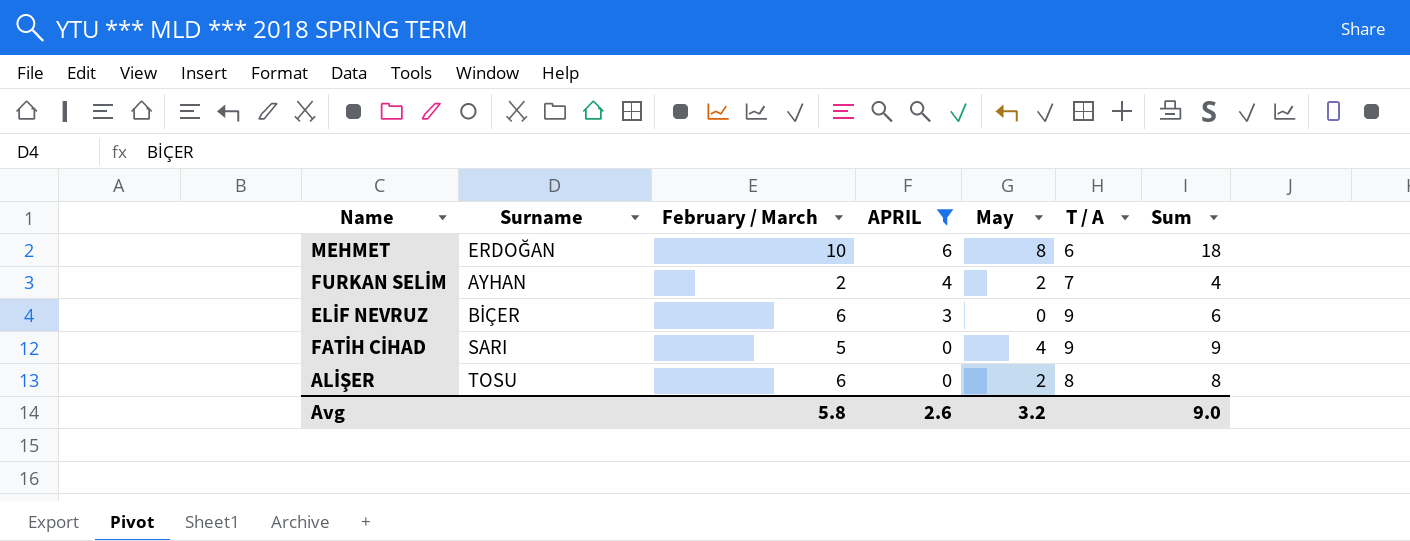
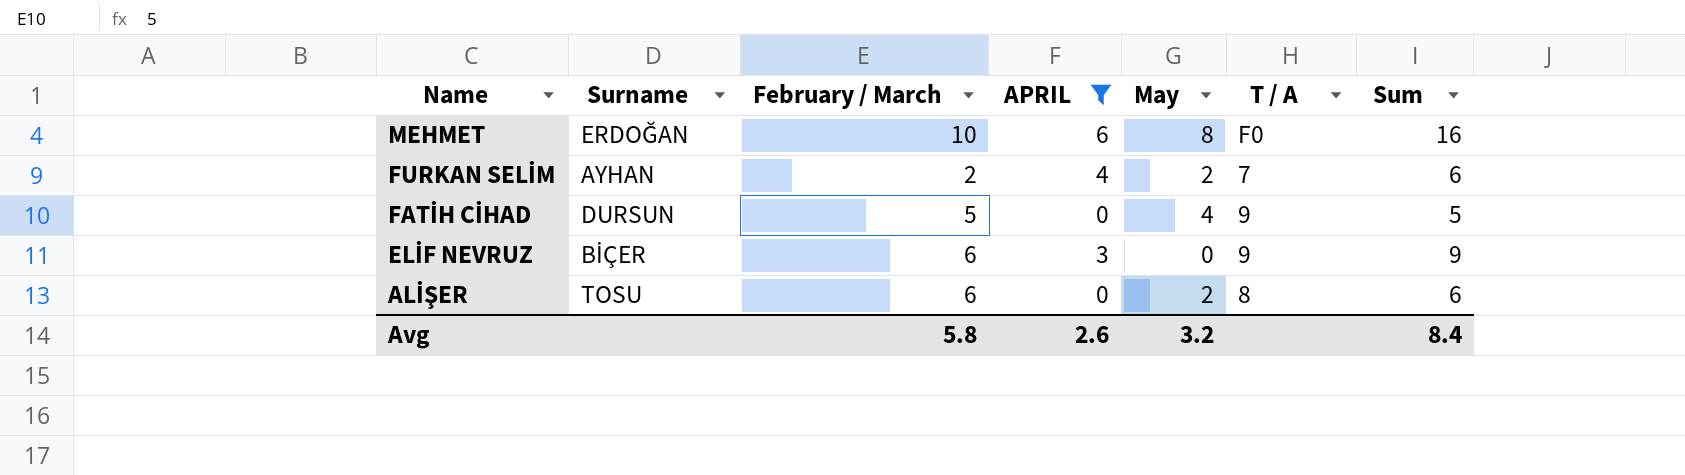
row order: APRIL descending -> Name descending
column Sum | formula: [February / March] + [May] -> [February / March] + [APRIL]
MEHMET | T / A: 6 -> F0
FATİH CİHAD | Surname: SARI -> DURSUN
Avg | Sum: 9.0 -> 8.4

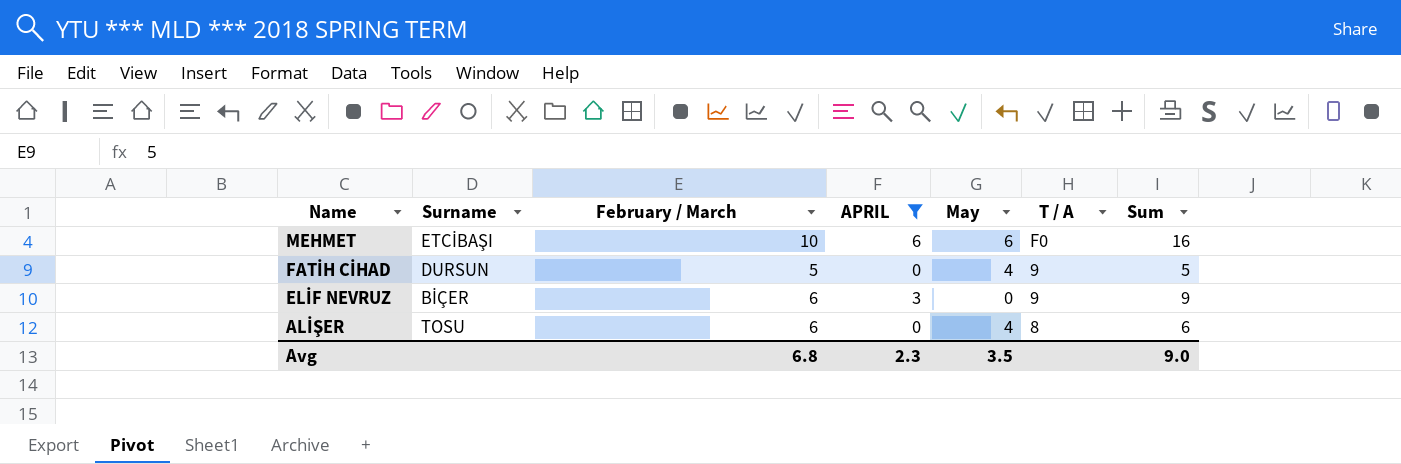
row FURKAN SELİM: AYHAN | 2 | 4 | 2 | 7 | 6 -> none
MEHMET | Surname: ERDOĞAN -> ETCİBAŞI
MEHMET | May: 8 -> 6
ALİŞER | May: 2 -> 4
Avg | February / March: 5.8 -> 6.8
Avg | APRIL: 2.6 -> 2.3
Avg | May: 3.2 -> 3.5
Avg | Sum: 8.4 -> 9.0

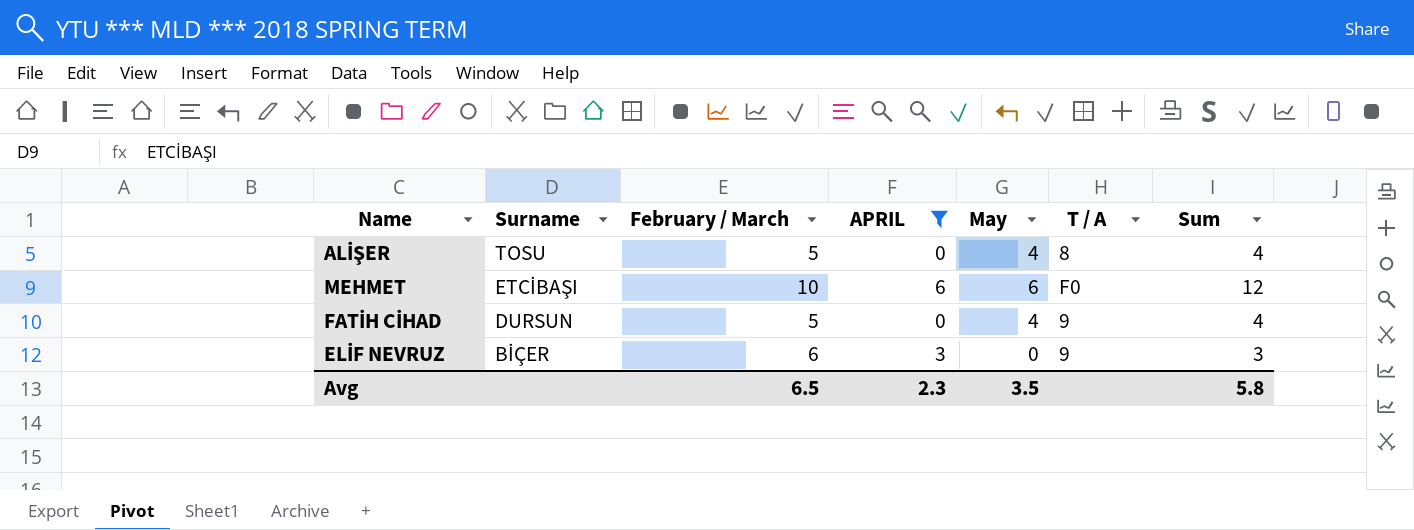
row order: Name descending -> Surname descending
column Sum | formula: [February / March] + [APRIL] -> [APRIL] + [May]
ALİŞER | February / March: 6 -> 5
Avg | February / March: 6.8 -> 6.5
Avg | Sum: 9.0 -> 5.8

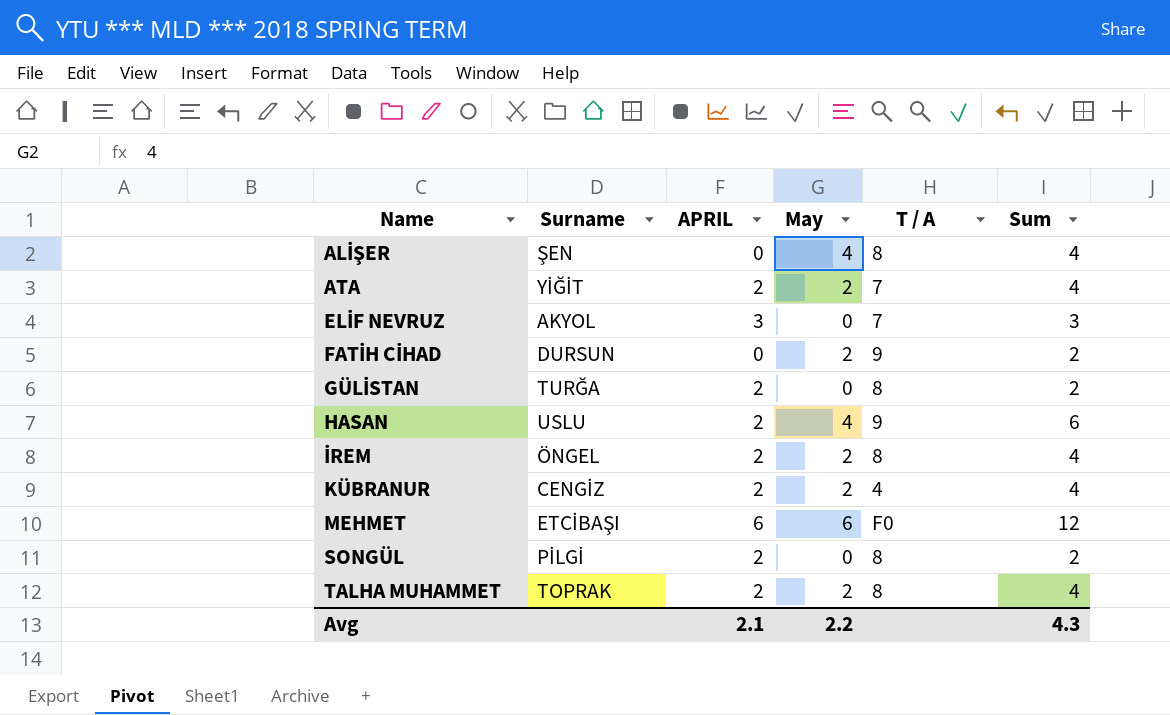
filter: APRIL != 2 -> none
row order: Surname descending -> Name ascending
column February / March | position: 3 -> none
ALİŞER | Surname: TOSU -> ŞEN
ELİF NEVRUZ | Surname: BİÇER -> AKYOL
ELİF NEVRUZ | T / A: 9 -> 7
FATİH CİHAD | May: 4 -> 2
FATİH CİHAD | Sum: 4 -> 2
Avg | APRIL: 2.3 -> 2.1
Avg | May: 3.5 -> 2.2
Avg | Sum: 5.8 -> 4.3

